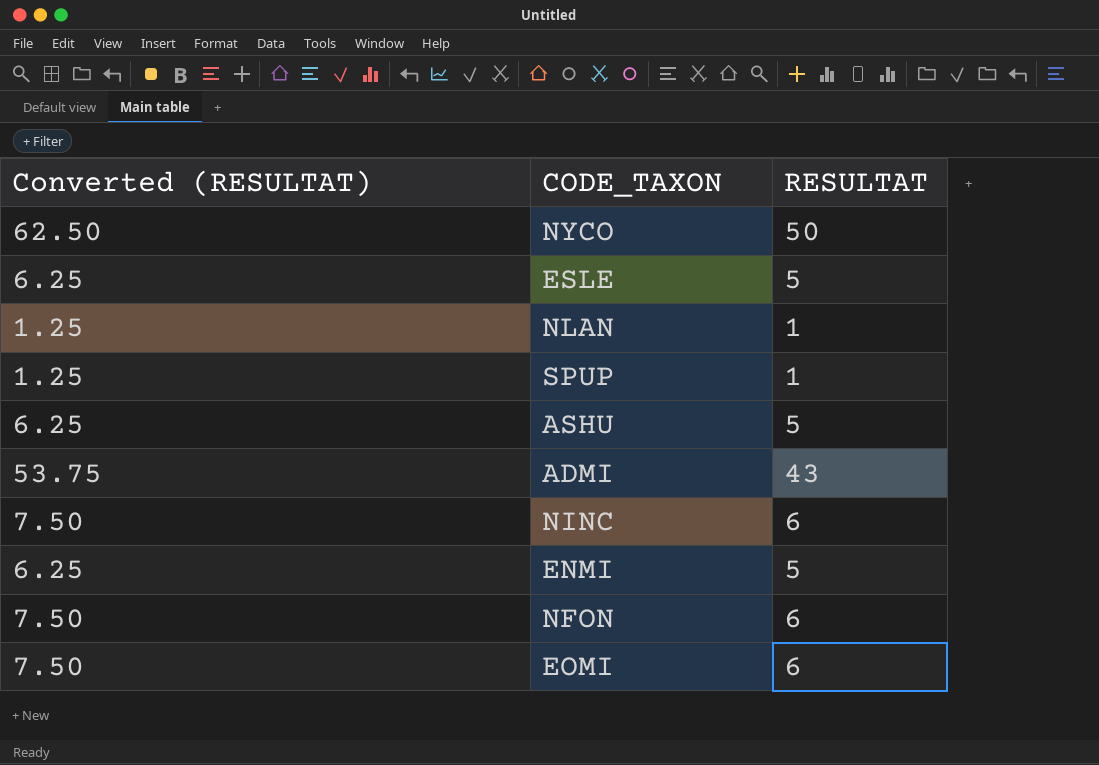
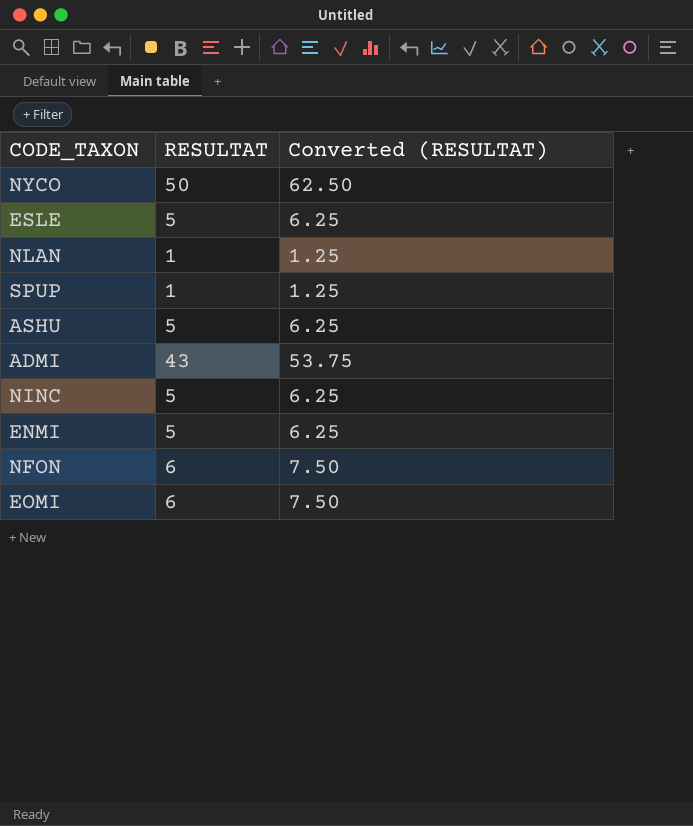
column Converted (RESULTAT) | position: 1 -> 3
NINC | RESULTAT: 6 -> 5
NINC | Converted (RESULTAT): 7.50 -> 6.25

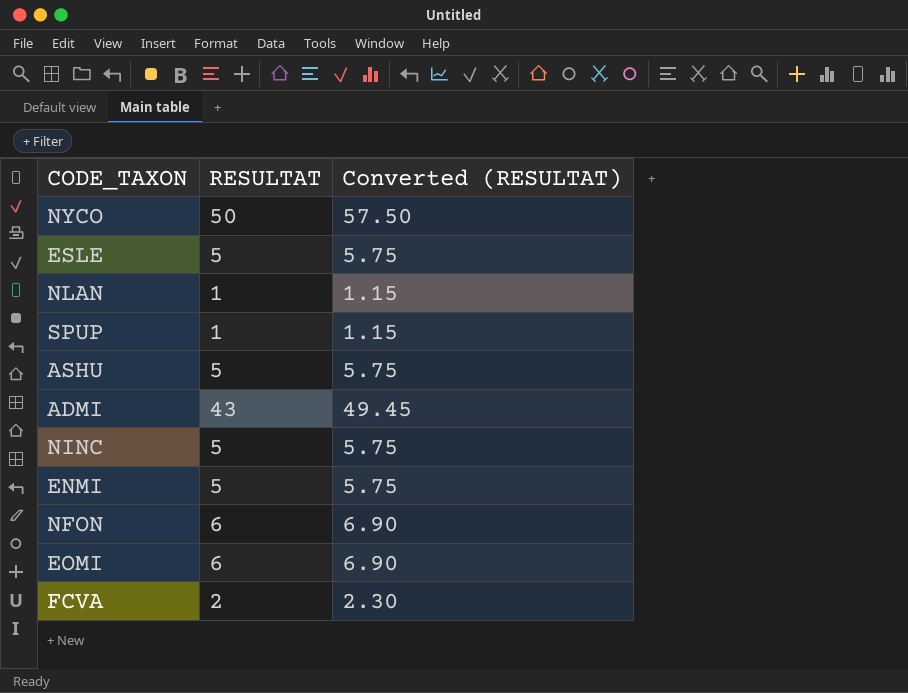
column Converted (RESULTAT) | formula: [RESULTAT] * 1.25 -> [RESULTAT] * 1.15
row FCVA: none -> 2 | 2.30

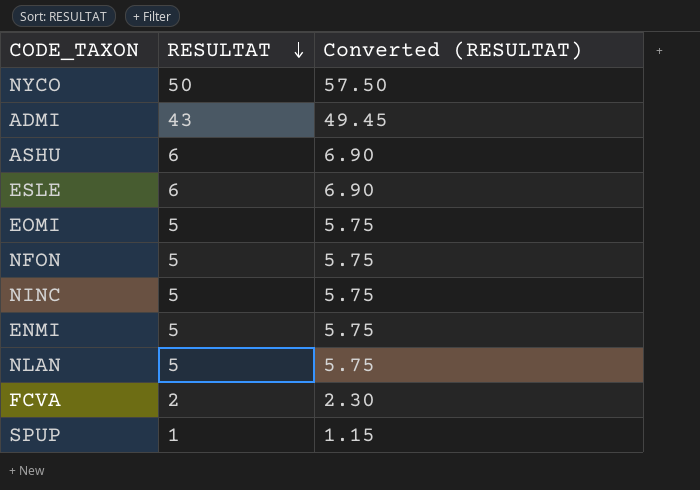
row order: none -> RESULTAT descending
ASHU | RESULTAT: 5 -> 6
ASHU | Converted (RESULTAT): 5.75 -> 6.90
ESLE | RESULTAT: 5 -> 6
ESLE | Converted (RESULTAT): 5.75 -> 6.90
EOMI | RESULTAT: 6 -> 5
EOMI | Converted (RESULTAT): 6.90 -> 5.75
NFON | RESULTAT: 6 -> 5
NFON | Converted (RESULTAT): 6.90 -> 5.75
NLAN | RESULTAT: 1 -> 5
NLAN | Converted (RESULTAT): 1.15 -> 5.75

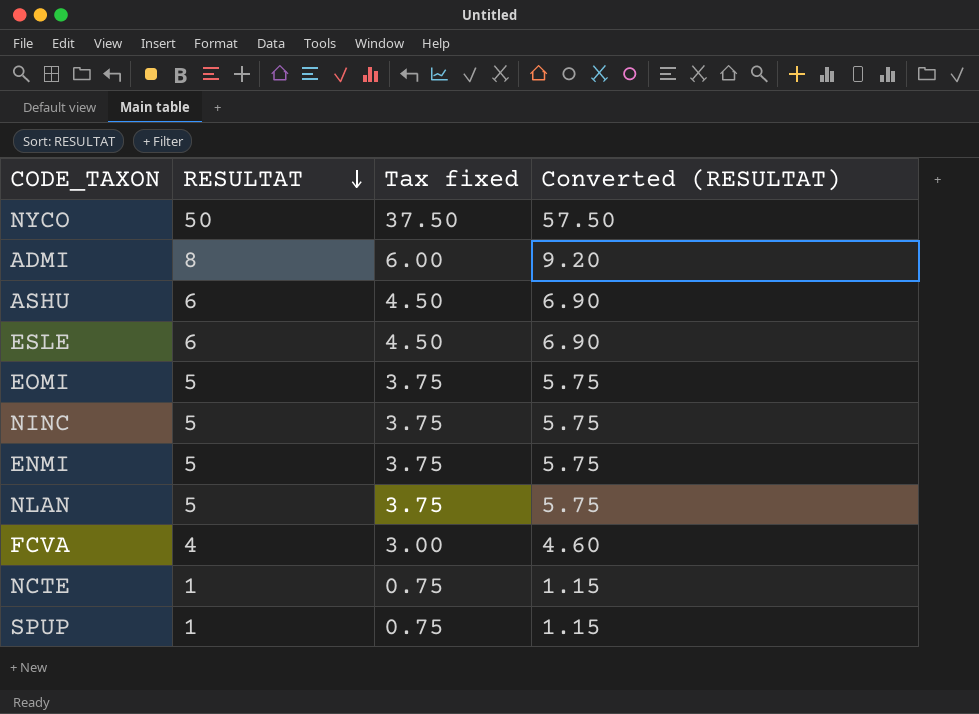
column Tax fixed | formula: none -> [RESULTAT] * 0.75
row NFON: 5 | 5.75 -> none
ADMI | RESULTAT: 43 -> 8
ADMI | Converted (RESULTAT): 49.45 -> 9.20
FCVA | RESULTAT: 2 -> 4
FCVA | Converted (RESULTAT): 2.30 -> 4.60
row NCTE: none -> 1 | 0.75 | 1.15

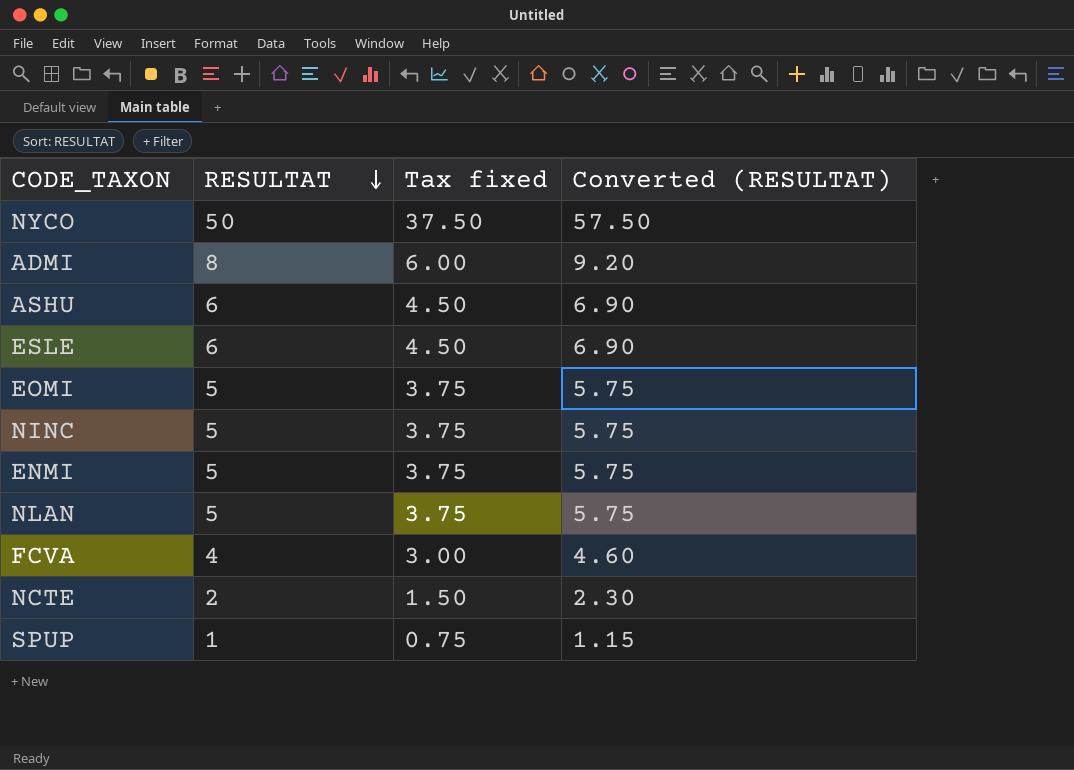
NCTE | RESULTAT: 1 -> 2
NCTE | Tax fixed: 0.75 -> 1.50
NCTE | Converted (RESULTAT): 1.15 -> 2.30

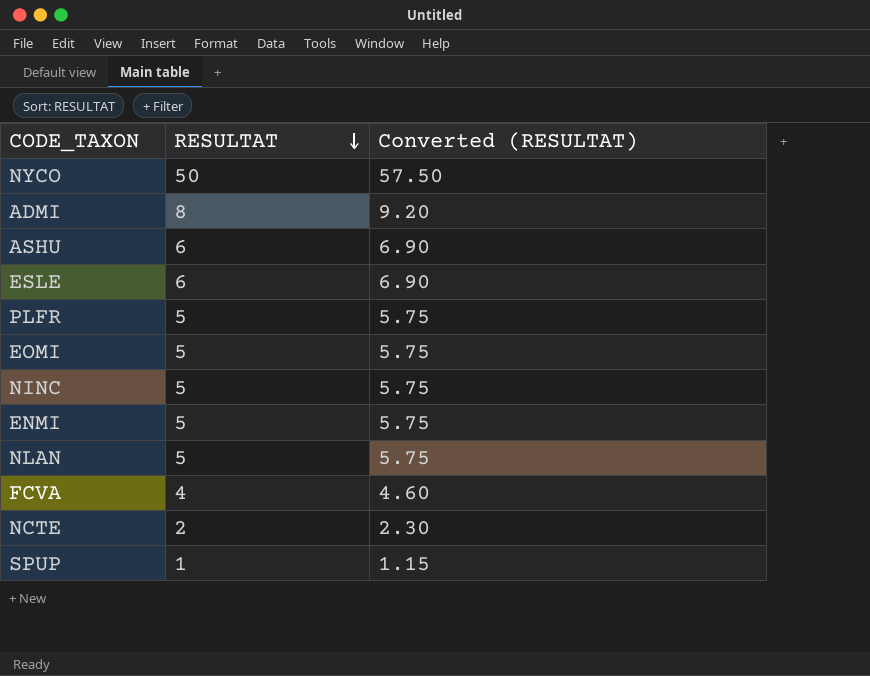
column Tax fixed | formula: [RESULTAT] * 0.75 -> none
row PLFR: none -> 5 | 5.75

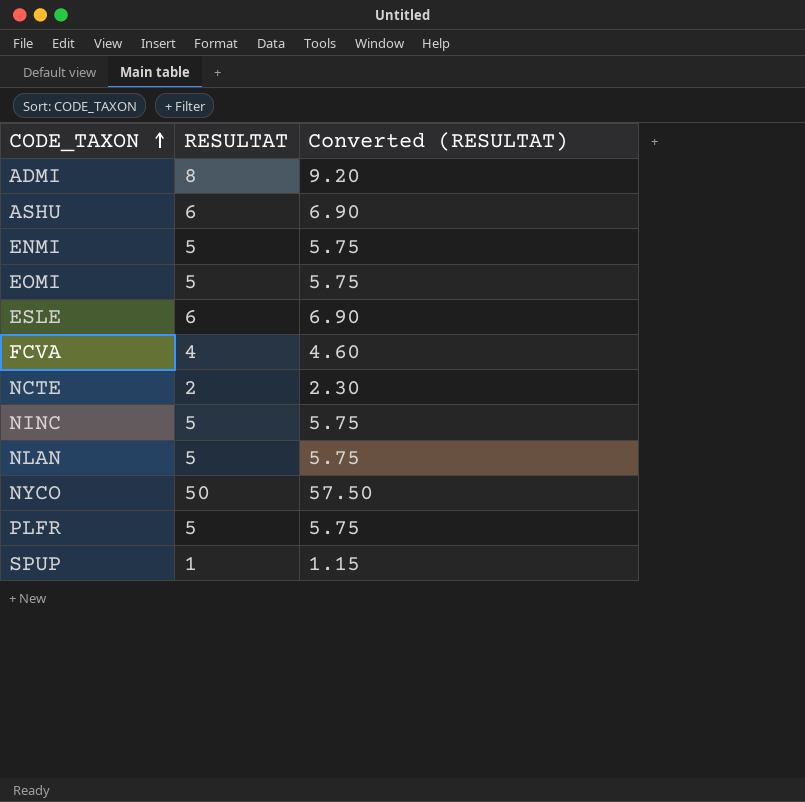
row order: RESULTAT descending -> CODE_TAXON ascending

